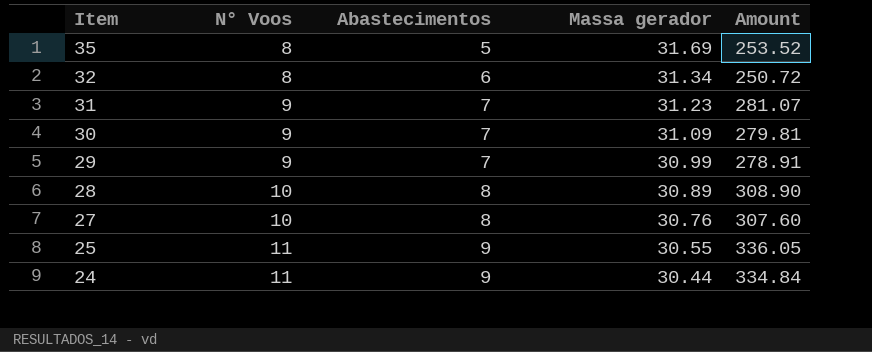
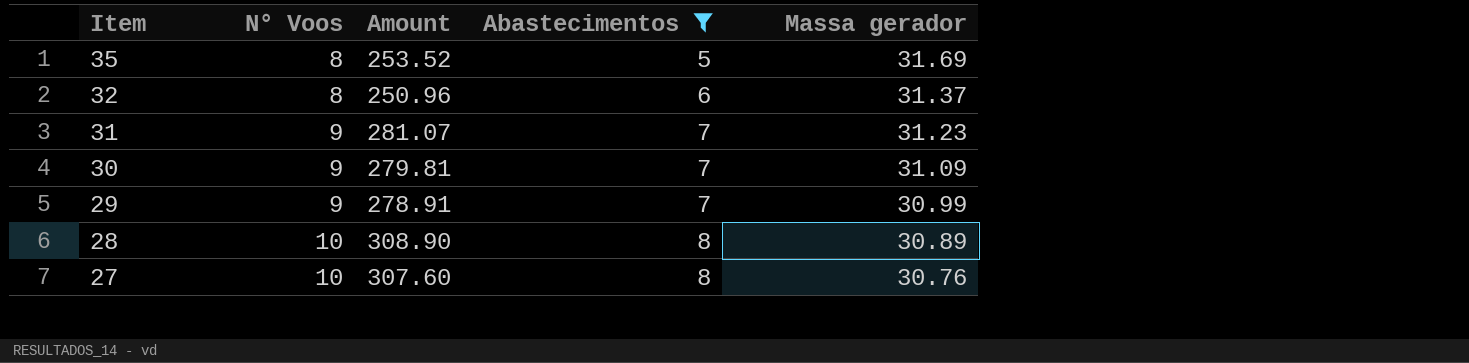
filter: none -> Abastecimentos != 9
column Amount | position: 5 -> 3
32 | Amount: 250.72 -> 250.96
32 | Massa gerador: 31.34 -> 31.37

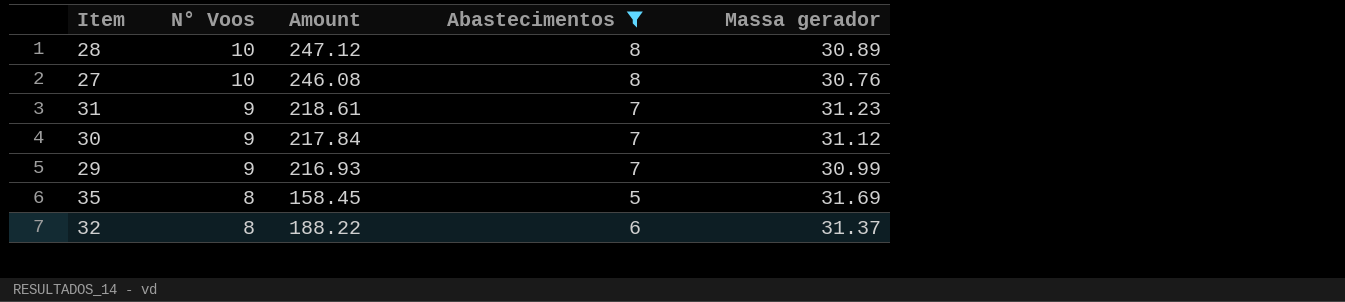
row order: Item descending -> N° Voos descending
column Amount | formula: [N° Voos] * [Massa gerador] -> [Abastecimentos] * [Massa gerador]
30 | Massa gerador: 31.09 -> 31.12

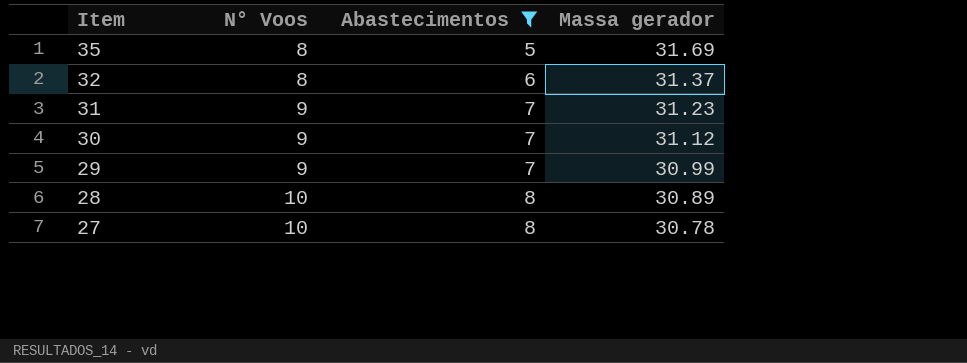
row order: N° Voos descending -> Item descending
column Amount | formula: [Abastecimentos] * [Massa gerador] -> none
27 | Massa gerador: 30.76 -> 30.78

